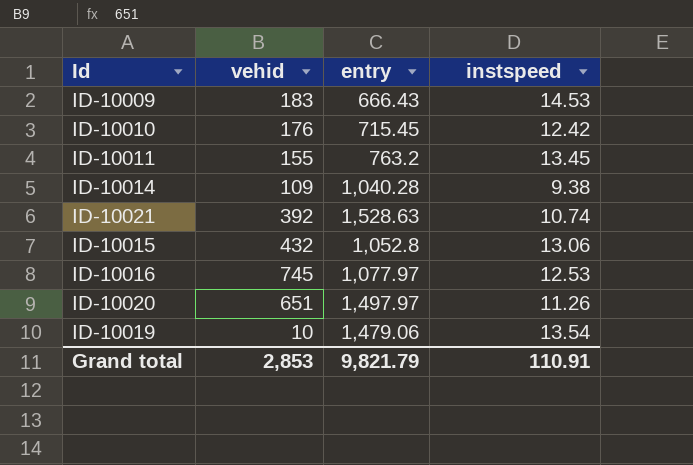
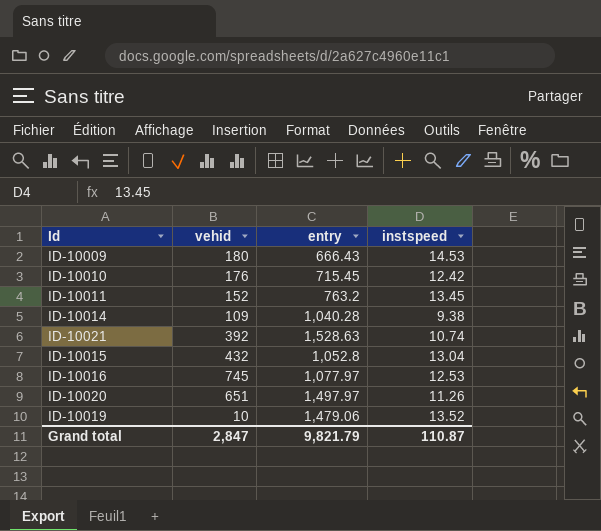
ID-10009 | vehid: 183 -> 180
ID-10011 | vehid: 155 -> 152
ID-10015 | instspeed: 13.06 -> 13.04
ID-10019 | instspeed: 13.54 -> 13.52
Grand total | vehid: 2,853 -> 2,847
Grand total | instspeed: 110.91 -> 110.87

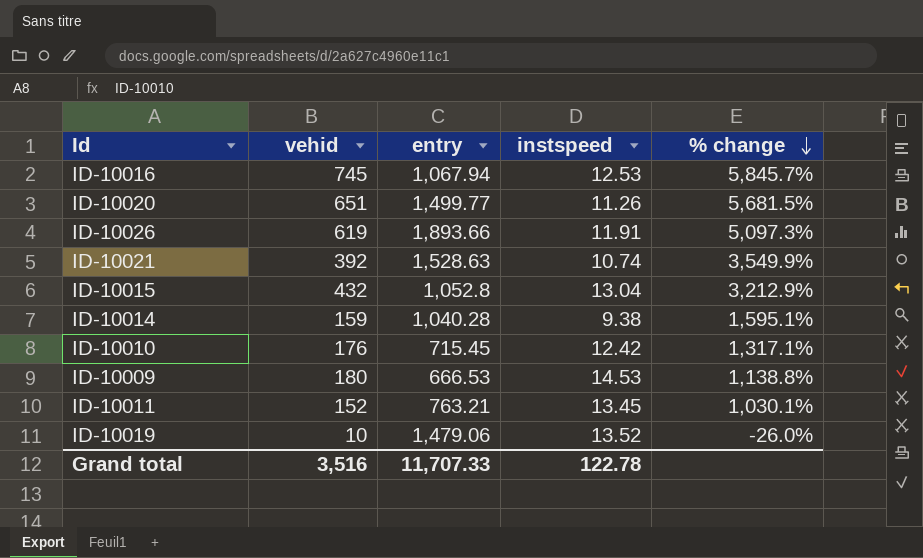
row order: none -> % change descending
column % change | formula: none -> ([vehid] - [instspeed]) / [instspeed]
ID-10016 | entry: 1,077.97 -> 1,067.94
ID-10020 | entry: 1,497.97 -> 1,499.77
row ID-10026: none -> 619 | 1,893.66 | 11.91 | 5,097.3%
ID-10014 | vehid: 109 -> 159
ID-10009 | entry: 666.43 -> 666.53
ID-10011 | entry: 763.2 -> 763.21
Grand total | vehid: 2,847 -> 3,516
Grand total | entry: 9,821.79 -> 11,707.33
Grand total | instspeed: 110.87 -> 122.78

